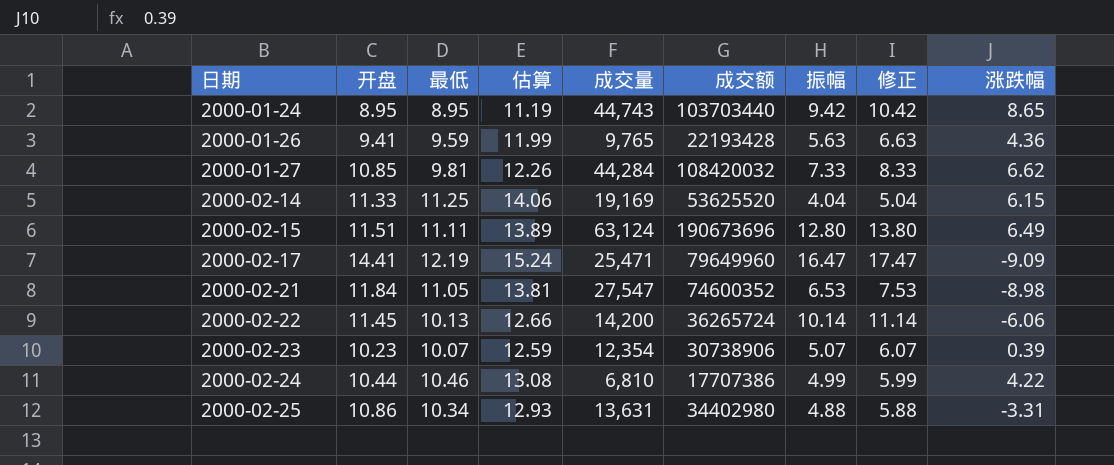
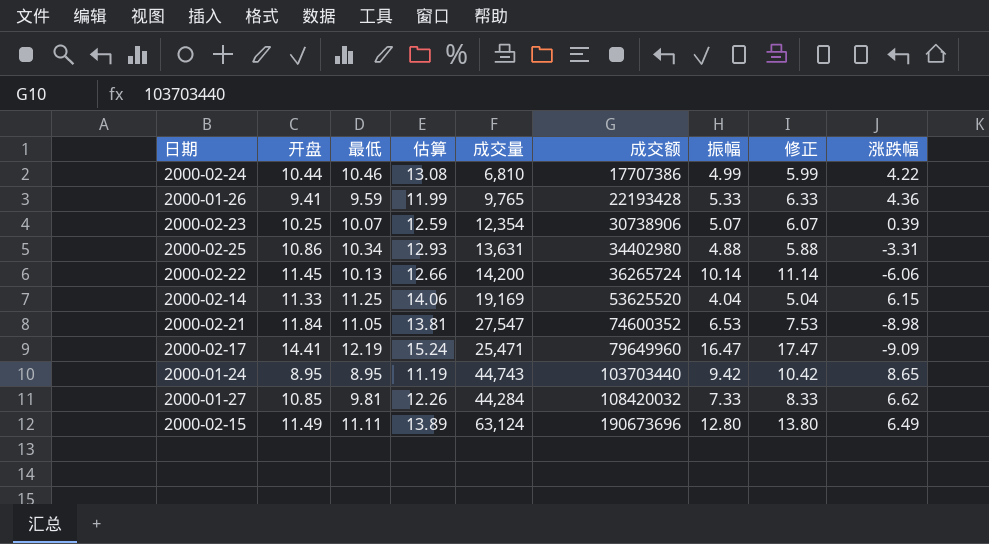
row order: 日期 ascending -> 成交额 ascending
2000-01-26 | 振幅: 5.63 -> 5.33
2000-01-26 | 修正: 6.63 -> 6.33
2000-02-23 | 开盘: 10.23 -> 10.25
2000-02-15 | 开盘: 11.51 -> 11.49

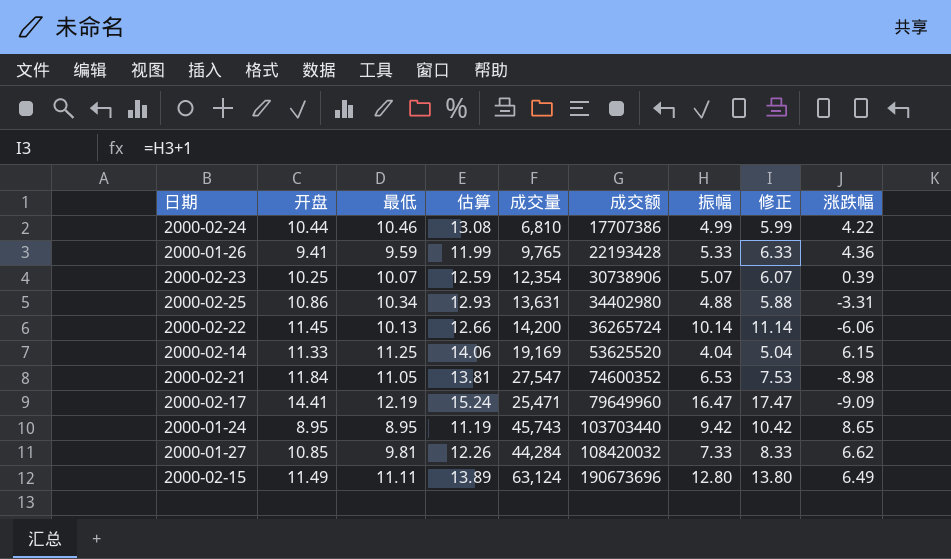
2000-01-24 | 成交量: 44,743 -> 45,743

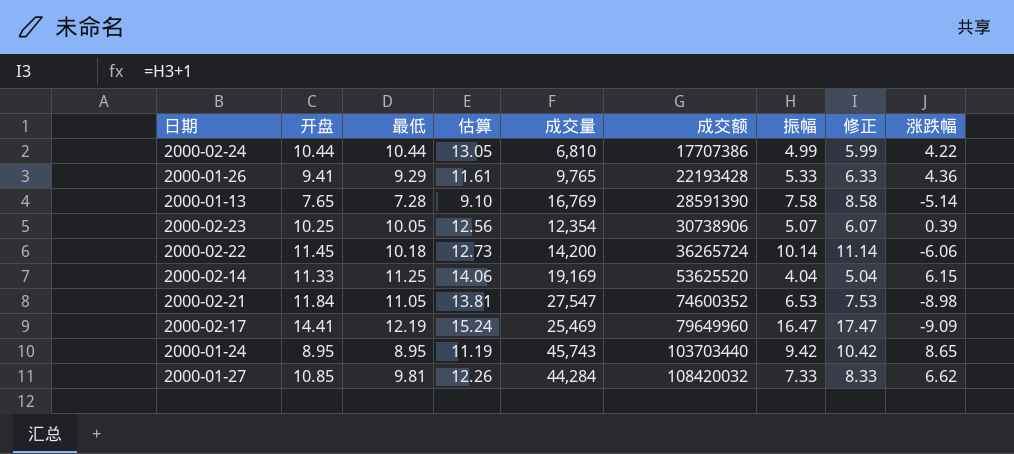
row 2000-02-25: 10.86 | 10.34 | 12.93 | 13,631 | 34402980 | 4.88 | 5.88 | -3.31 -> none
row 2000-02-15: 11.49 | 11.11 | 13.89 | 63,124 | 190673696 | 12.80 | 13.80 | 6.49 -> none
2000-02-24 | 最低: 10.46 -> 10.44
2000-02-24 | 估算: 13.08 -> 13.05
2000-01-26 | 最低: 9.59 -> 9.29
2000-01-26 | 估算: 11.99 -> 11.61
row 2000-01-13: none -> 7.65 | 7.28 | 9.10 | 16,769 | 28591390 | 7.58 | 8.58 | -5.14
2000-02-23 | 最低: 10.07 -> 10.05
2000-02-23 | 估算: 12.59 -> 12.56
2000-02-22 | 最低: 10.13 -> 10.18
2000-02-22 | 估算: 12.66 -> 12.73
2000-02-17 | 成交量: 25,471 -> 25,469

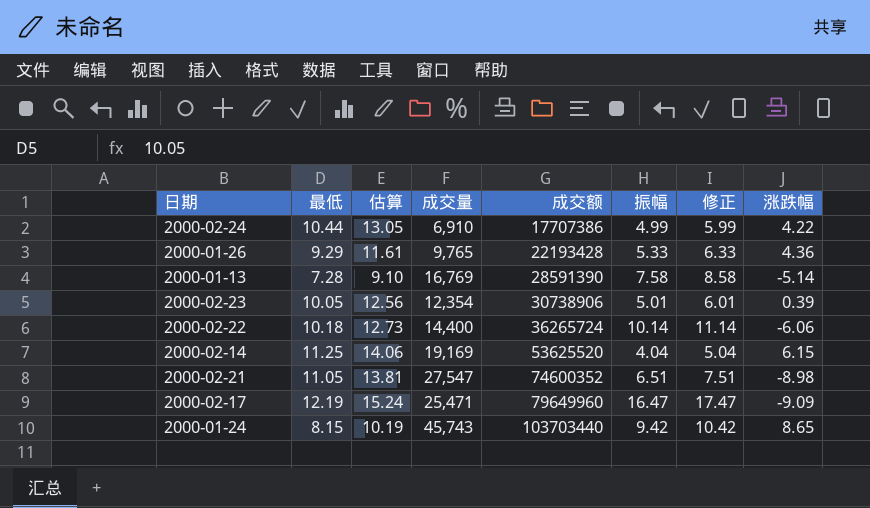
column 开盘 | position: 2 -> none
row 2000-01-27: 10.85 | 9.81 | 12.26 | 44,284 | 108420032 | 7.33 | 8.33 | 6.62 -> none
2000-02-24 | 成交量: 6,810 -> 6,910
2000-02-23 | 振幅: 5.07 -> 5.01
2000-02-23 | 修正: 6.07 -> 6.01
2000-02-22 | 成交量: 14,200 -> 14,400
2000-02-21 | 振幅: 6.53 -> 6.51
2000-02-21 | 修正: 7.53 -> 7.51
2000-02-17 | 成交量: 25,469 -> 25,471
2000-01-24 | 最低: 8.95 -> 8.15
2000-01-24 | 估算: 11.19 -> 10.19

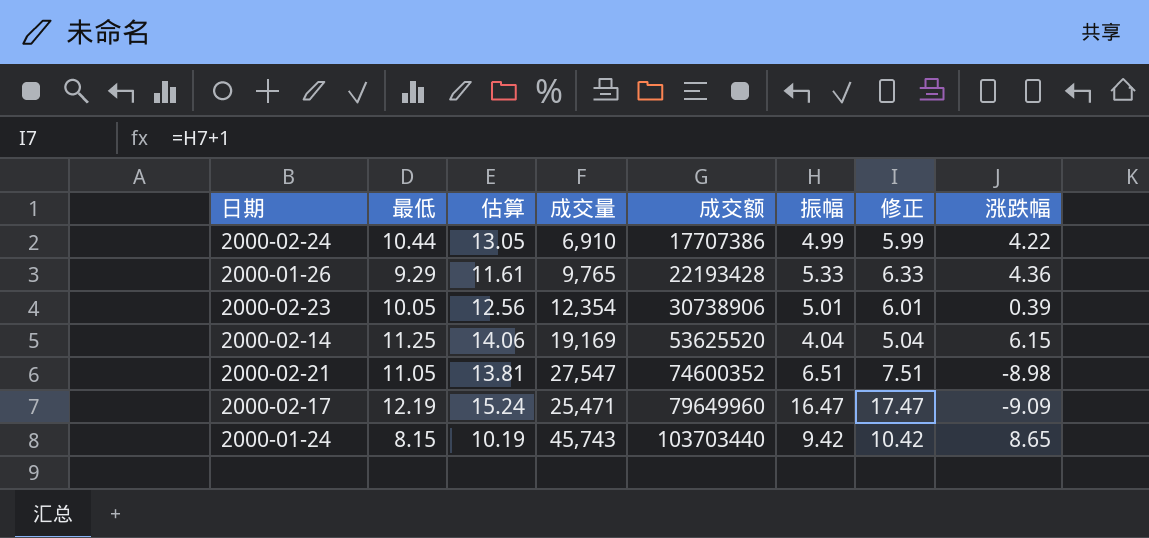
row 2000-01-13: 7.28 | 9.10 | 16,769 | 28591390 | 7.58 | 8.58 | -5.14 -> none
row 2000-02-22: 10.18 | 12.73 | 14,400 | 36265724 | 10.14 | 11.14 | -6.06 -> none

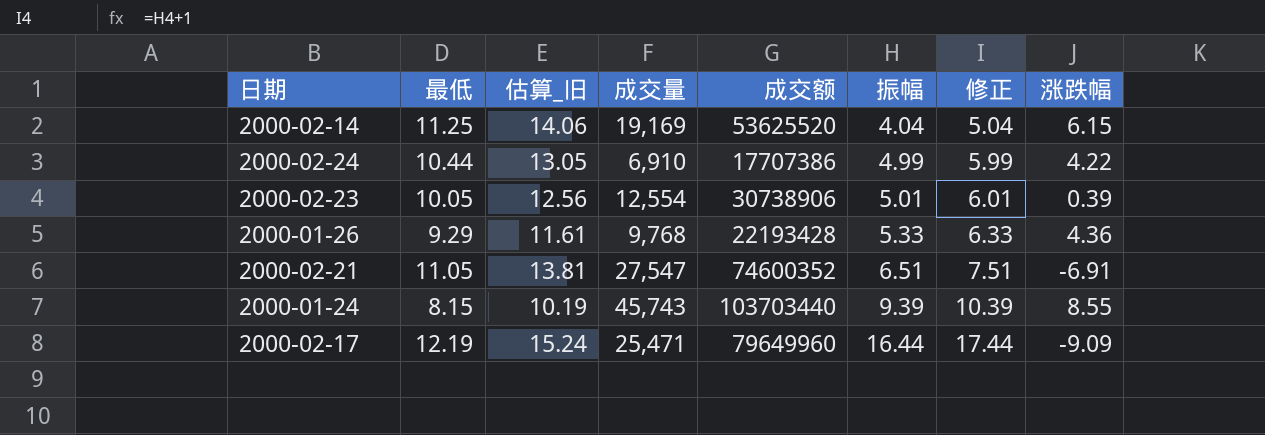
row order: 成交额 ascending -> 振幅 ascending
column name: 估算 -> 估算_旧
2000-02-23 | 成交量: 12,354 -> 12,554
2000-01-26 | 成交量: 9,765 -> 9,768
2000-02-21 | 涨跌幅: -8.98 -> -6.91
2000-01-24 | 振幅: 9.42 -> 9.39
2000-01-24 | 修正: 10.42 -> 10.39
2000-01-24 | 涨跌幅: 8.65 -> 8.55
2000-02-17 | 振幅: 16.47 -> 16.44
2000-02-17 | 修正: 17.47 -> 17.44

